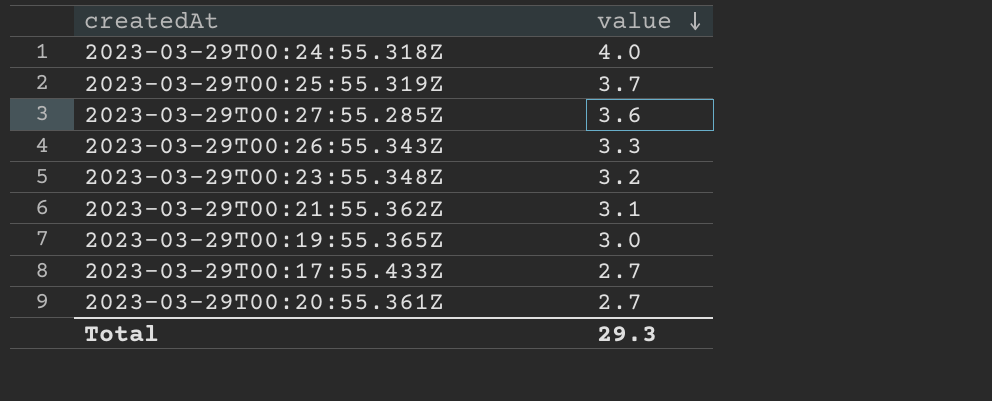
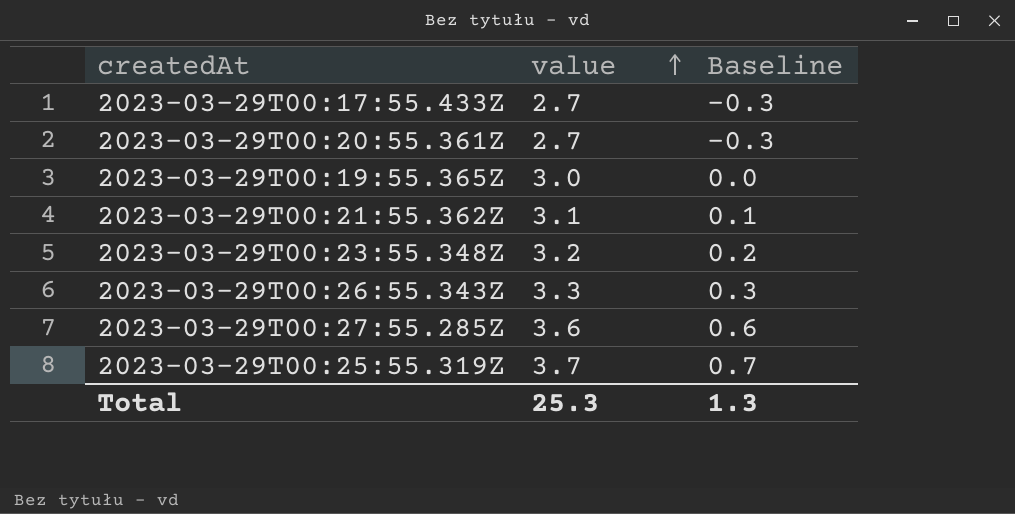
row order: value descending -> value ascending
column Baseline | formula: none -> [value] - 3
row 2023-03-29T00:24:55.318Z: 4.0 -> none
Total | value: 29.3 -> 25.3

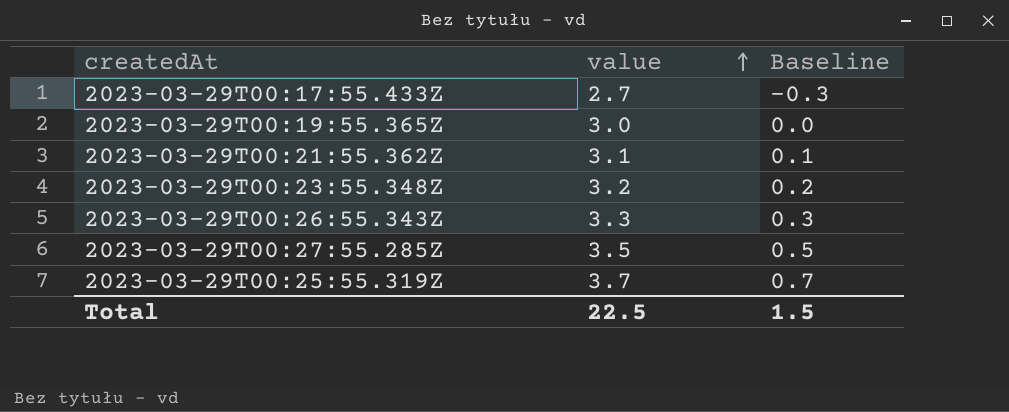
row 2023-03-29T00:20:55.361Z: 2.7 | -0.3 -> none
2023-03-29T00:27:55.285Z | value: 3.6 -> 3.5
2023-03-29T00:27:55.285Z | Baseline: 0.6 -> 0.5
Total | value: 25.3 -> 22.5
Total | Baseline: 1.3 -> 1.5

